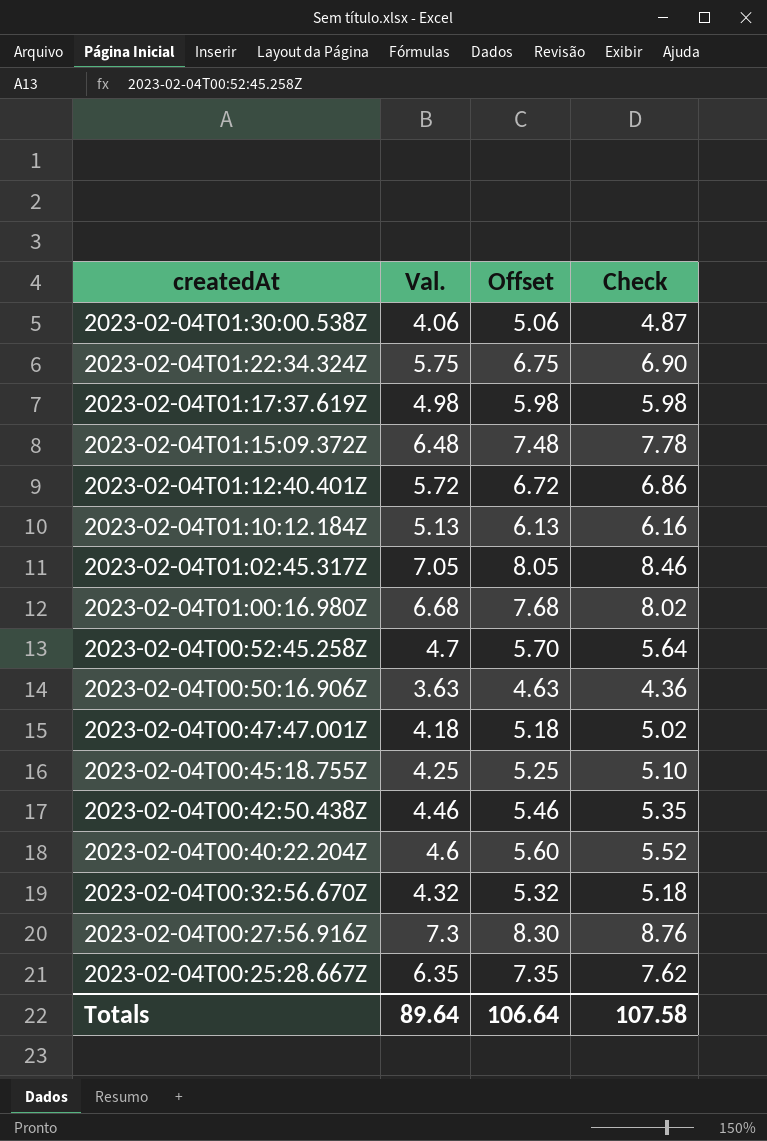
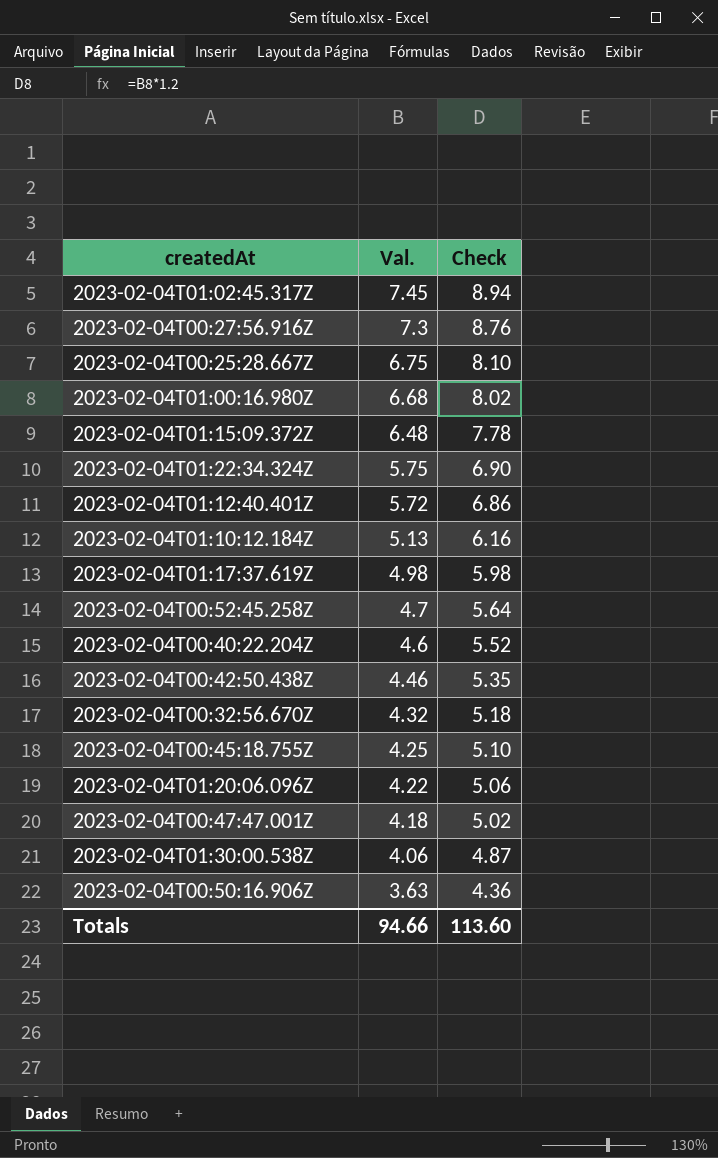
row order: createdAt descending -> Val. descending
column Offset | formula: [Val.] + 1 -> none
2023-02-04T01:02:45.317Z | Val.: 7.05 -> 7.45
2023-02-04T01:02:45.317Z | Check: 8.46 -> 8.94
2023-02-04T00:25:28.667Z | Val.: 6.35 -> 6.75
2023-02-04T00:25:28.667Z | Check: 7.62 -> 8.10
row 2023-02-04T01:20:06.096Z: none -> 4.22 | 5.06
Totals | Val.: 89.64 -> 94.66
Totals | Check: 107.58 -> 113.60

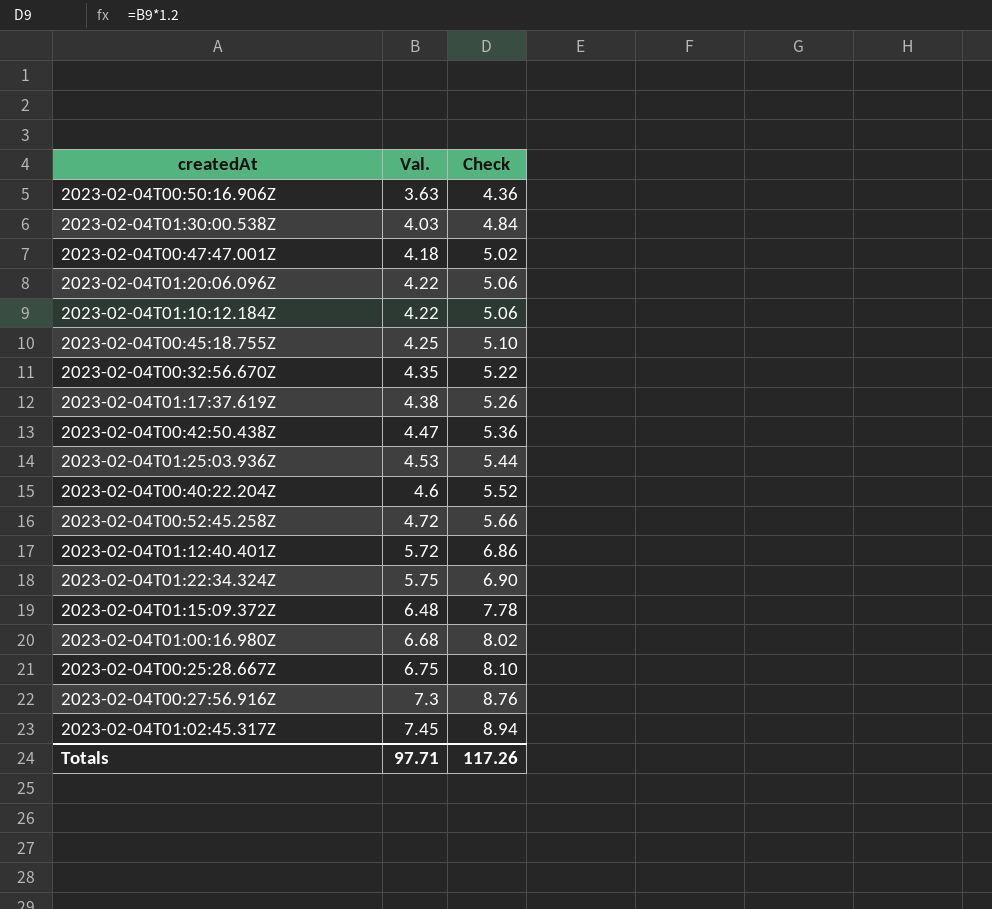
row order: Val. descending -> Val. ascending
2023-02-04T01:30:00.538Z | Val.: 4.06 -> 4.03
2023-02-04T01:30:00.538Z | Check: 4.87 -> 4.84
2023-02-04T01:10:12.184Z | Val.: 5.13 -> 4.22
2023-02-04T01:10:12.184Z | Check: 6.16 -> 5.06
2023-02-04T00:32:56.670Z | Val.: 4.32 -> 4.35
2023-02-04T00:32:56.670Z | Check: 5.18 -> 5.22
2023-02-04T01:17:37.619Z | Val.: 4.98 -> 4.38
2023-02-04T01:17:37.619Z | Check: 5.98 -> 5.26
2023-02-04T00:42:50.438Z | Val.: 4.46 -> 4.47
2023-02-04T00:42:50.438Z | Check: 5.35 -> 5.36
row 2023-02-04T01:25:03.936Z: none -> 4.53 | 5.44
2023-02-04T00:52:45.258Z | Val.: 4.7 -> 4.72
2023-02-04T00:52:45.258Z | Check: 5.64 -> 5.66
Totals | Val.: 94.66 -> 97.71
Totals | Check: 113.60 -> 117.26

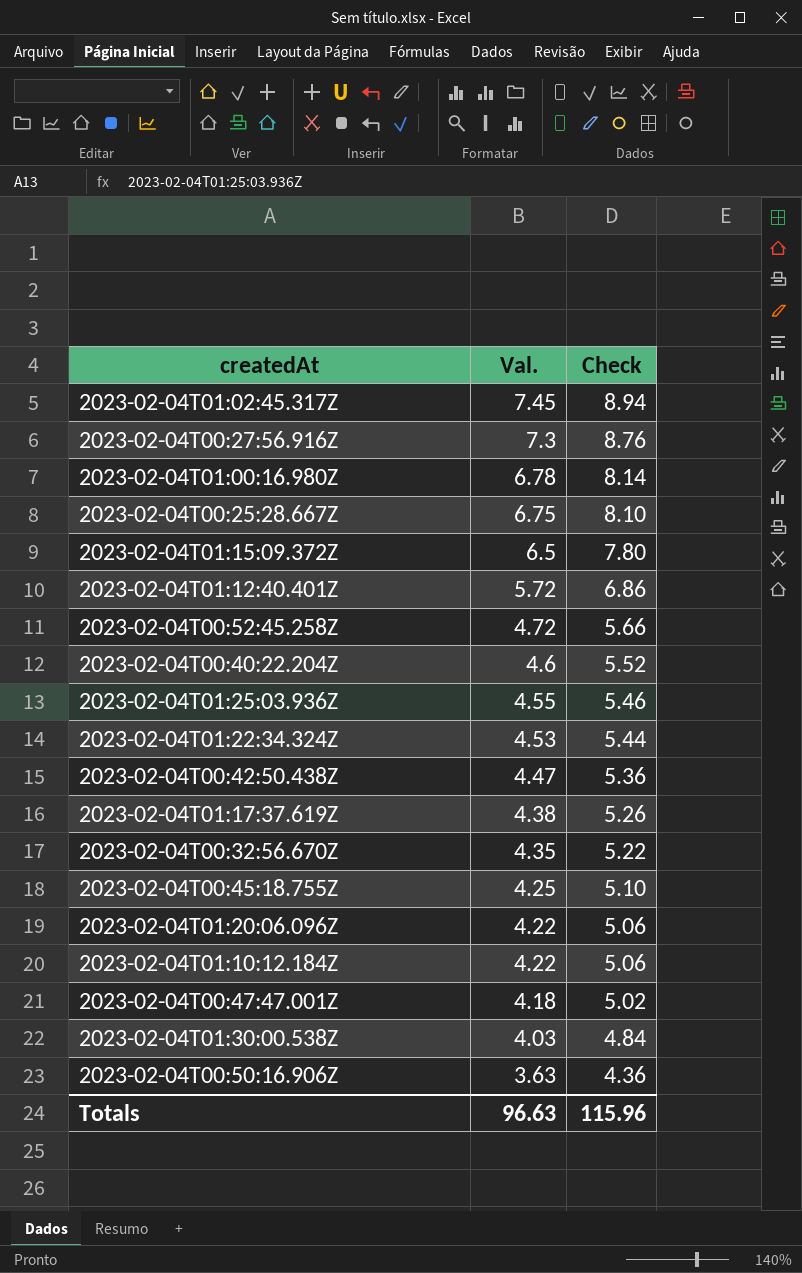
row order: Val. ascending -> Val. descending
2023-02-04T01:00:16.980Z | Val.: 6.68 -> 6.78
2023-02-04T01:00:16.980Z | Check: 8.02 -> 8.14
2023-02-04T01:15:09.372Z | Val.: 6.48 -> 6.5
2023-02-04T01:15:09.372Z | Check: 7.78 -> 7.80
2023-02-04T01:25:03.936Z | Val.: 4.53 -> 4.55
2023-02-04T01:25:03.936Z | Check: 5.44 -> 5.46
2023-02-04T01:22:34.324Z | Val.: 5.75 -> 4.53
2023-02-04T01:22:34.324Z | Check: 6.90 -> 5.44
Totals | Val.: 97.71 -> 96.63
Totals | Check: 117.26 -> 115.96

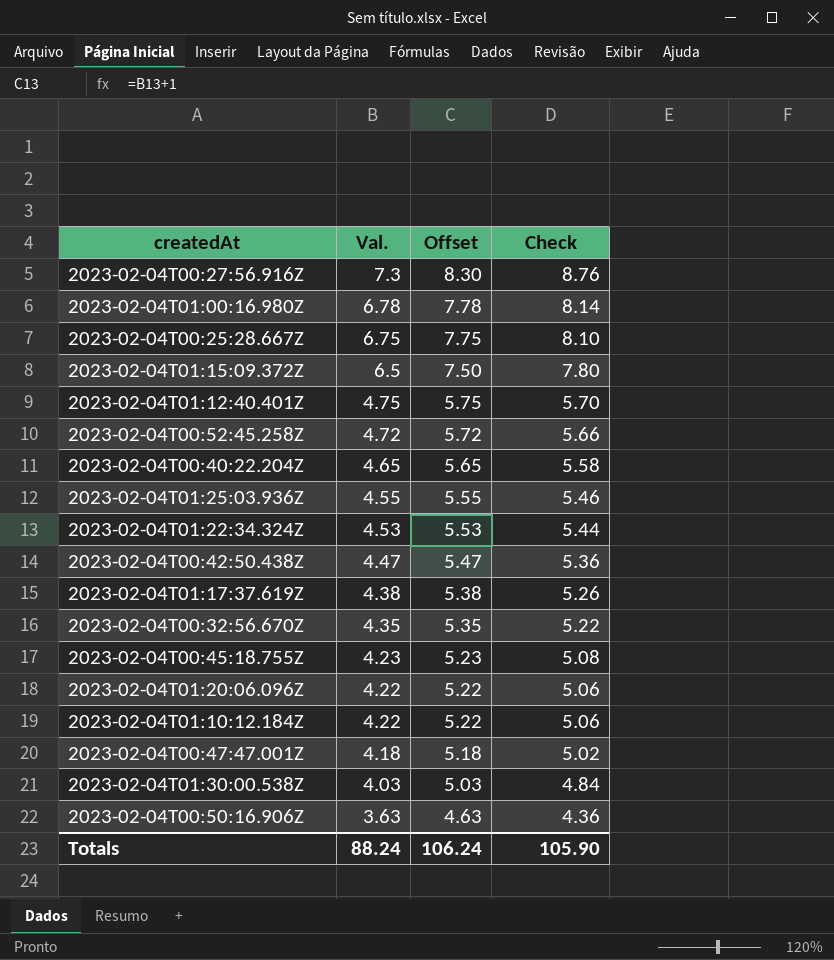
column Offset | formula: none -> [Val.] + 1
row 2023-02-04T01:02:45.317Z: 7.45 | 8.94 -> none
2023-02-04T01:12:40.401Z | Val.: 5.72 -> 4.75
2023-02-04T01:12:40.401Z | Check: 6.86 -> 5.70
2023-02-04T00:40:22.204Z | Val.: 4.6 -> 4.65
2023-02-04T00:40:22.204Z | Check: 5.52 -> 5.58
2023-02-04T00:45:18.755Z | Val.: 4.25 -> 4.23
2023-02-04T00:45:18.755Z | Check: 5.10 -> 5.08
Totals | Val.: 96.63 -> 88.24
Totals | Check: 115.96 -> 105.90

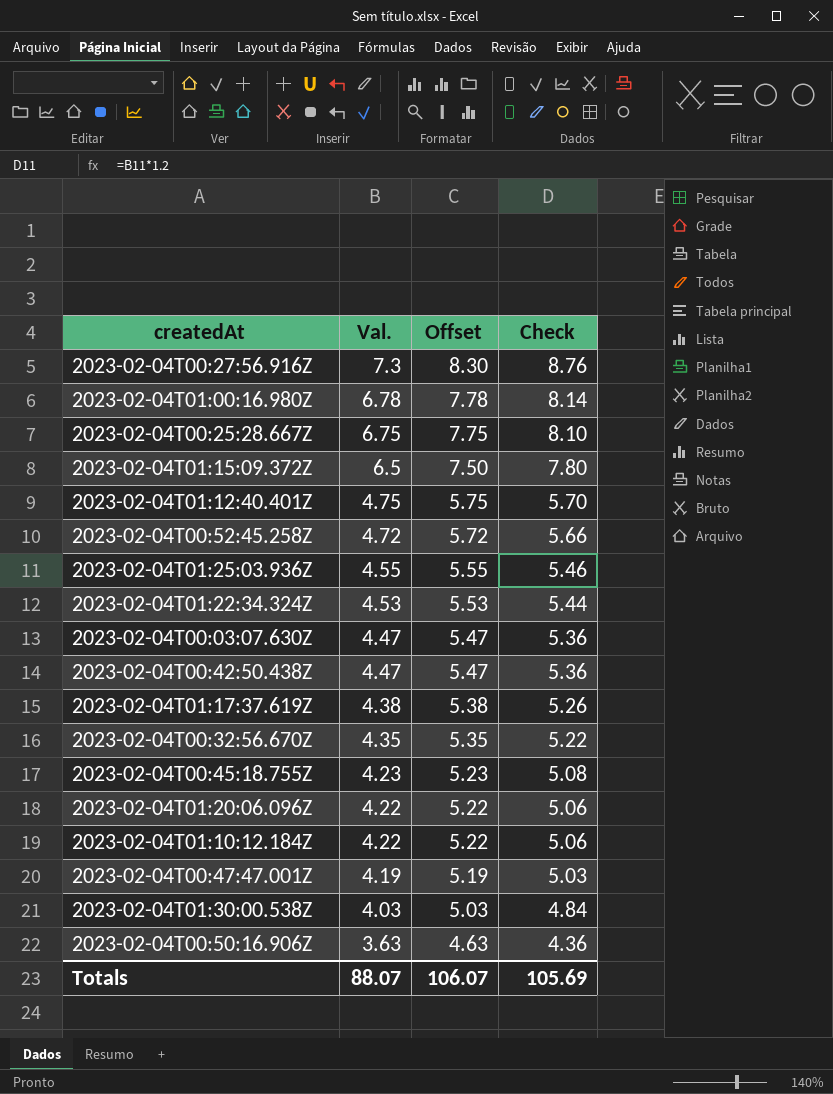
row 2023-02-04T00:40:22.204Z: 4.65 | 5.65 | 5.58 -> none
row 2023-02-04T00:03:07.630Z: none -> 4.47 | 5.47 | 5.36
2023-02-04T00:47:47.001Z | Val.: 4.18 -> 4.19
2023-02-04T00:47:47.001Z | Offset: 5.18 -> 5.19
2023-02-04T00:47:47.001Z | Check: 5.02 -> 5.03
Totals | Val.: 88.24 -> 88.07
Totals | Offset: 106.24 -> 106.07
Totals | Check: 105.90 -> 105.69

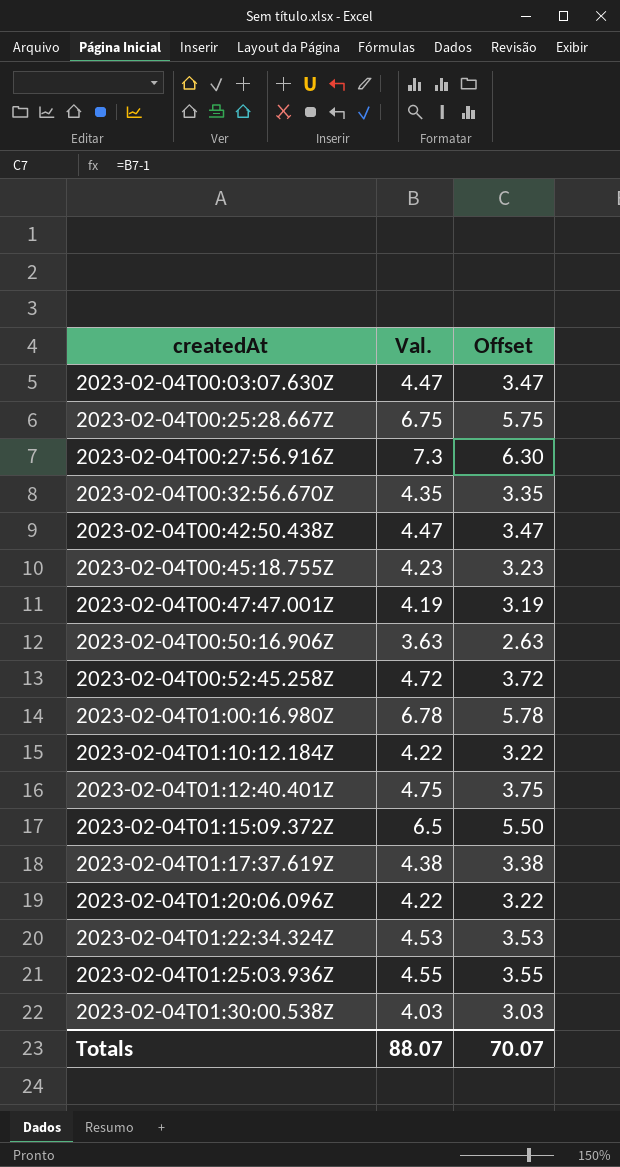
row order: Val. descending -> createdAt ascending
column Check | formula: [Val.] * 1.2 -> none
column Offset | formula: [Val.] + 1 -> [Val.] - 1
Totals | Offset: 106.07 -> 70.07

